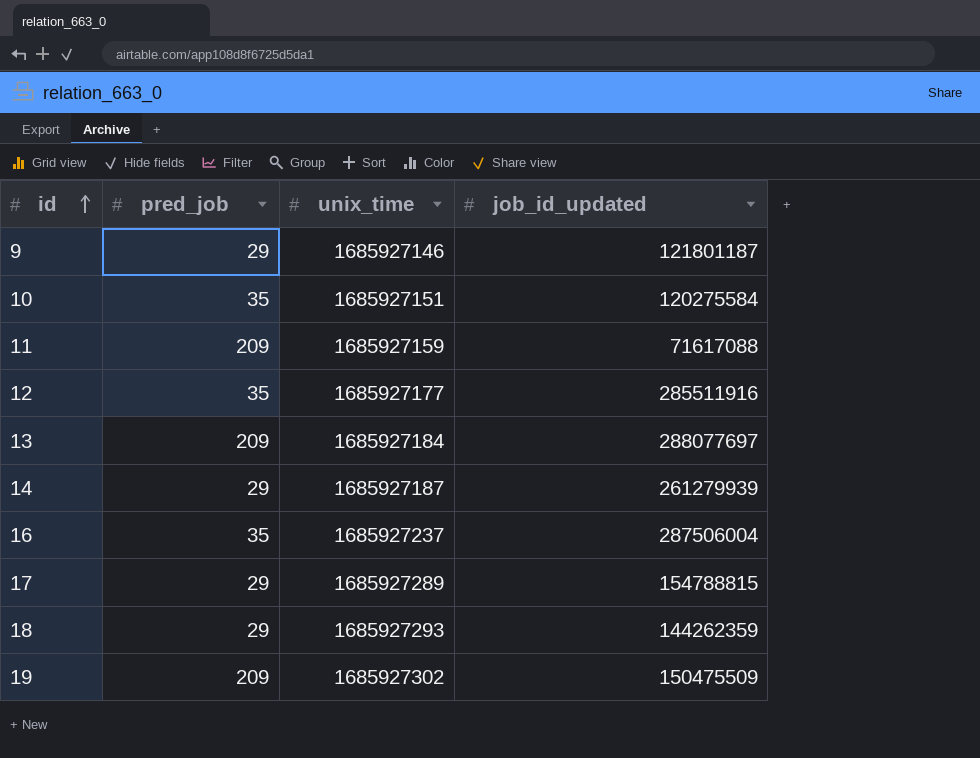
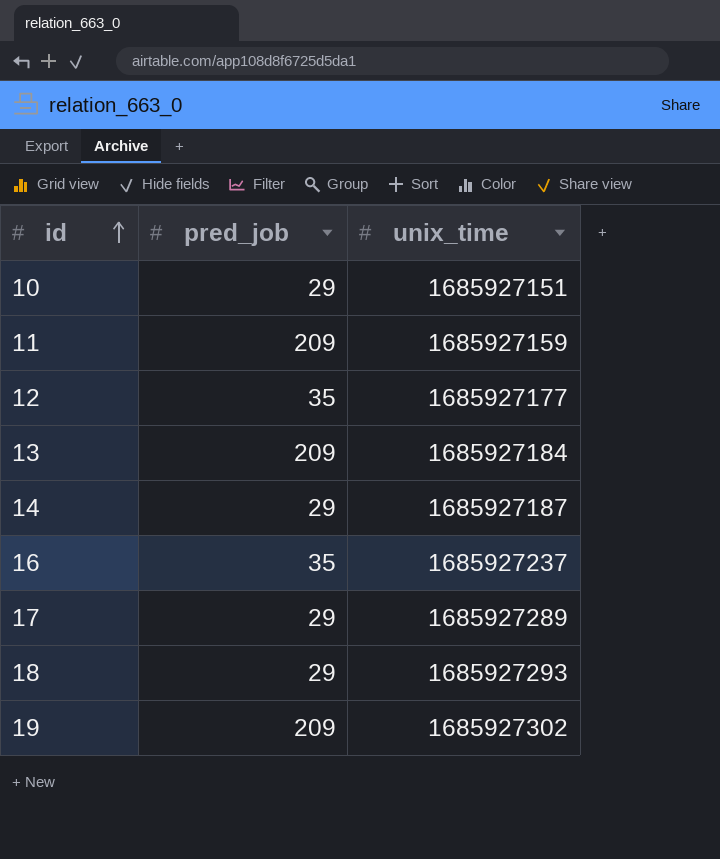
column job_id_updated | position: 4 -> none
row 9: 29 | 1685927146 | 121801187 -> none
10 | pred_job: 35 -> 29

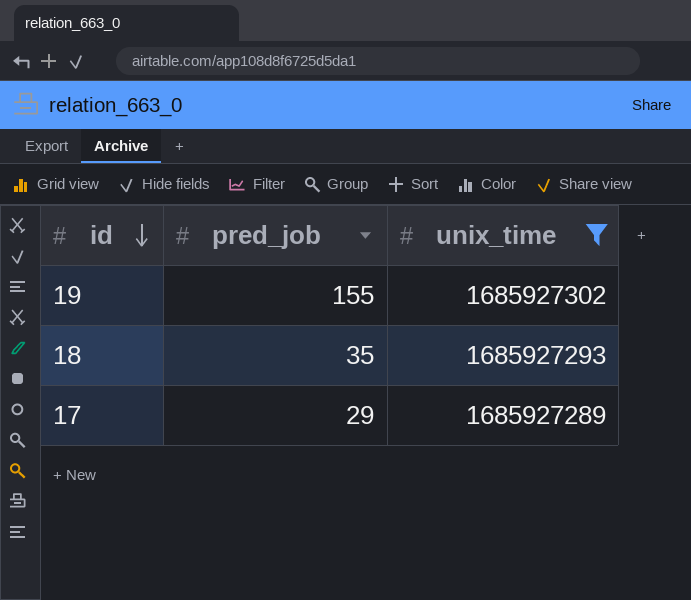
filter: none -> unix_time >= 1685927289
row order: id ascending -> id descending
19 | pred_job: 209 -> 155
18 | pred_job: 29 -> 35

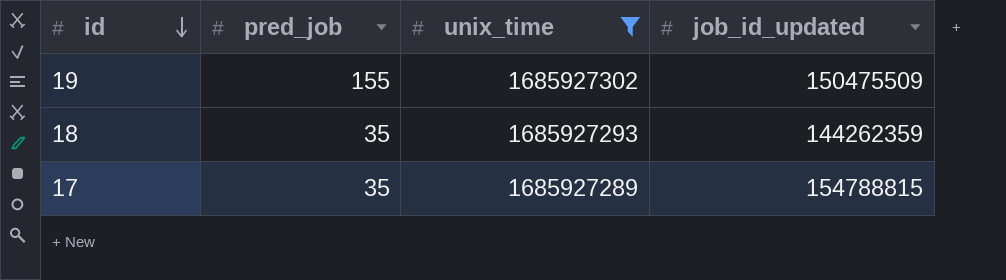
column job_id_updated | position: none -> 4
17 | pred_job: 29 -> 35

